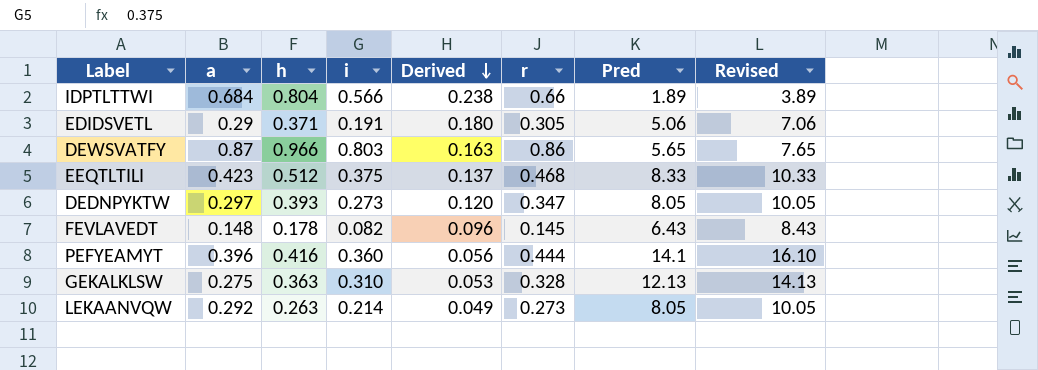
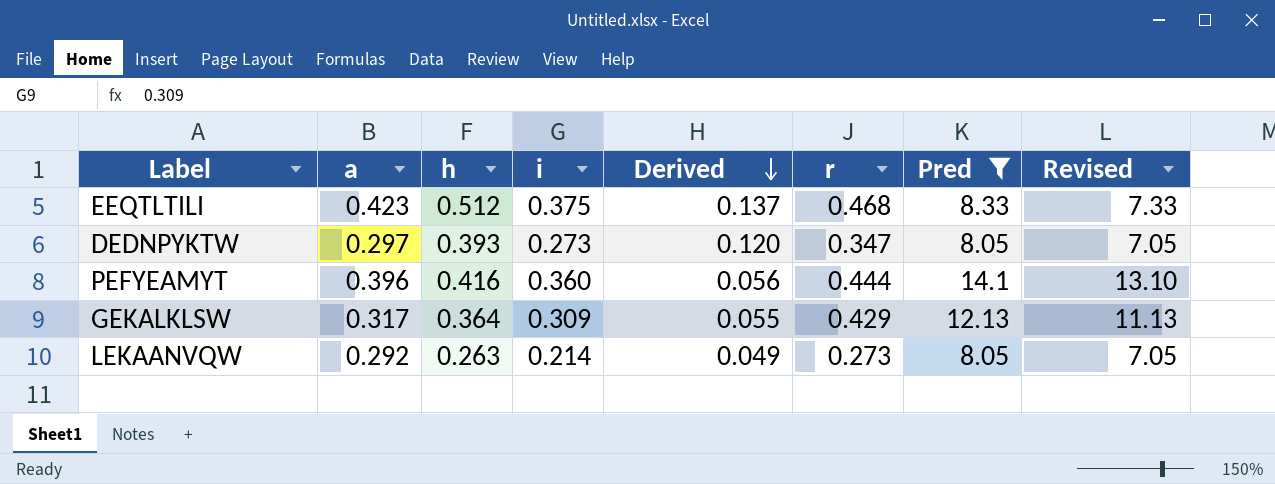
filter: none -> Pred >= 8.05
column Revised | formula: [Pred] + 2 -> [Pred] - 1
GEKALKLSW | a: 0.275 -> 0.317
GEKALKLSW | h: 0.363 -> 0.364
GEKALKLSW | i: 0.310 -> 0.309
GEKALKLSW | Derived: 0.053 -> 0.055
GEKALKLSW | r: 0.328 -> 0.429

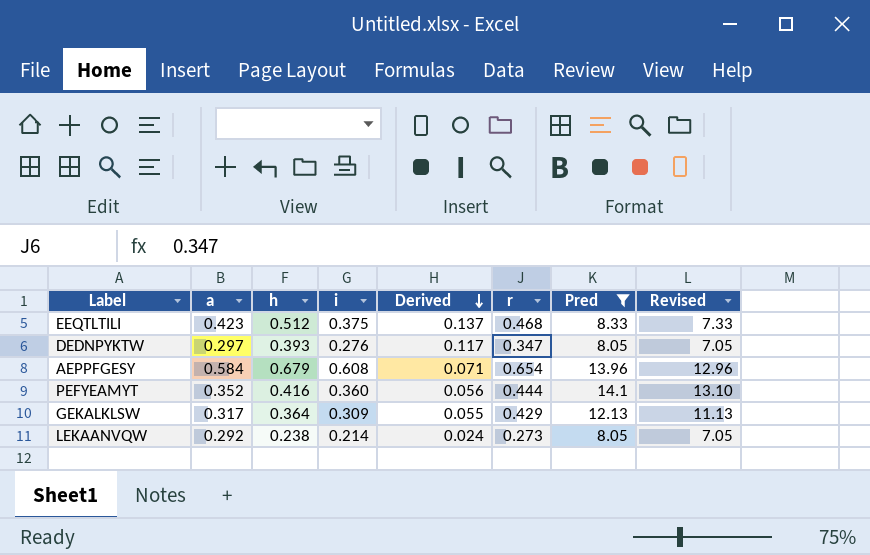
DEDNPYKTW | i: 0.273 -> 0.276
DEDNPYKTW | Derived: 0.120 -> 0.117
row AEPPFGESY: none -> 0.584 | 0.679 | 0.608 | 0.071 | 0.654 | 13.96 | 12.96
PEFYEAMYT | a: 0.396 -> 0.352
LEKAANVQW | h: 0.263 -> 0.238
LEKAANVQW | Derived: 0.049 -> 0.024

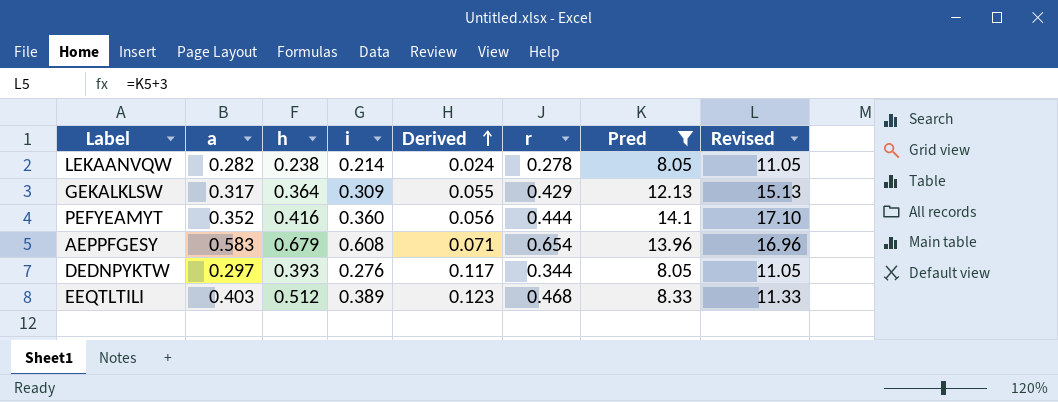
row order: Derived descending -> Derived ascending
column Revised | formula: [Pred] - 1 -> [Pred] + 3
LEKAANVQW | a: 0.292 -> 0.282
LEKAANVQW | r: 0.273 -> 0.278
AEPPFGESY | a: 0.584 -> 0.583
DEDNPYKTW | r: 0.347 -> 0.344
EEQTLTILI | a: 0.423 -> 0.403
EEQTLTILI | i: 0.375 -> 0.389
EEQTLTILI | Derived: 0.137 -> 0.123

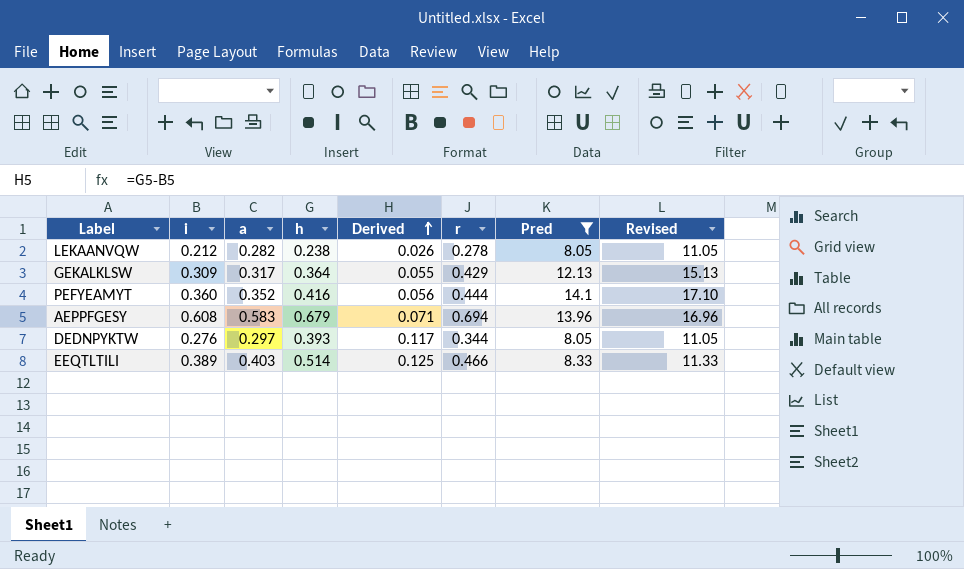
column i | position: 4 -> 2
LEKAANVQW | i: 0.214 -> 0.212
LEKAANVQW | Derived: 0.024 -> 0.026
AEPPFGESY | r: 0.654 -> 0.694
EEQTLTILI | h: 0.512 -> 0.514
EEQTLTILI | Derived: 0.123 -> 0.125
EEQTLTILI | r: 0.468 -> 0.466

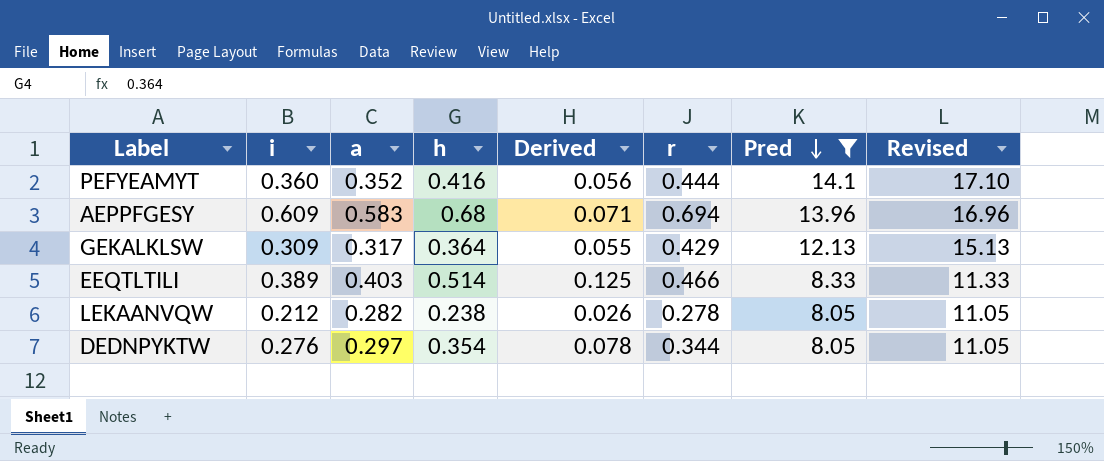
row order: Derived ascending -> Pred descending
AEPPFGESY | i: 0.608 -> 0.609
AEPPFGESY | h: 0.679 -> 0.68
DEDNPYKTW | h: 0.393 -> 0.354
DEDNPYKTW | Derived: 0.117 -> 0.078

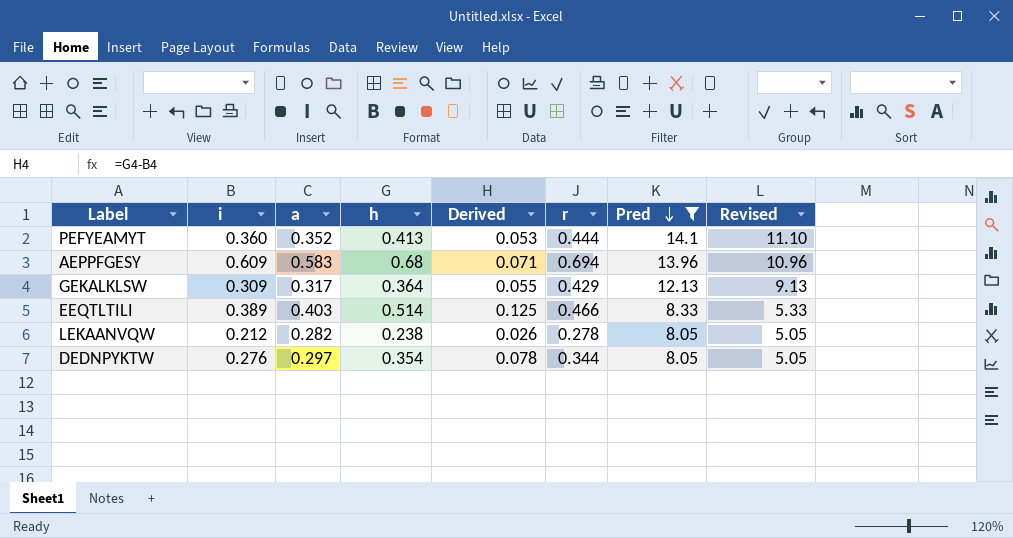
column Revised | formula: [Pred] + 3 -> [Pred] - 3
PEFYEAMYT | h: 0.416 -> 0.413
PEFYEAMYT | Derived: 0.056 -> 0.053

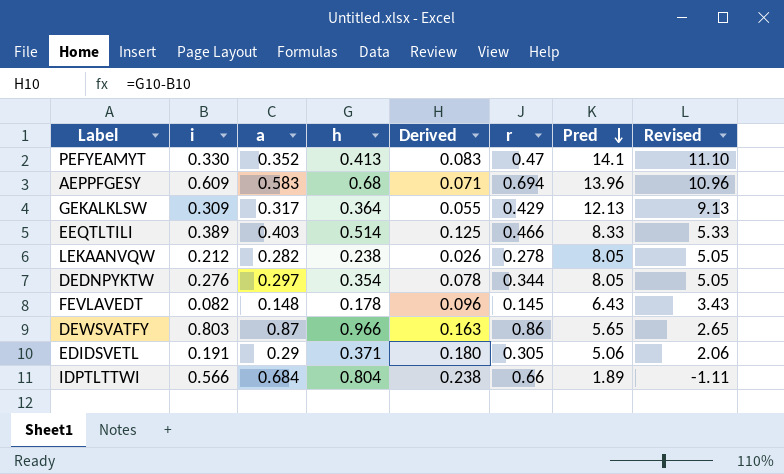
filter: Pred >= 8.05 -> none
PEFYEAMYT | i: 0.360 -> 0.330
PEFYEAMYT | Derived: 0.053 -> 0.083
PEFYEAMYT | r: 0.444 -> 0.47

